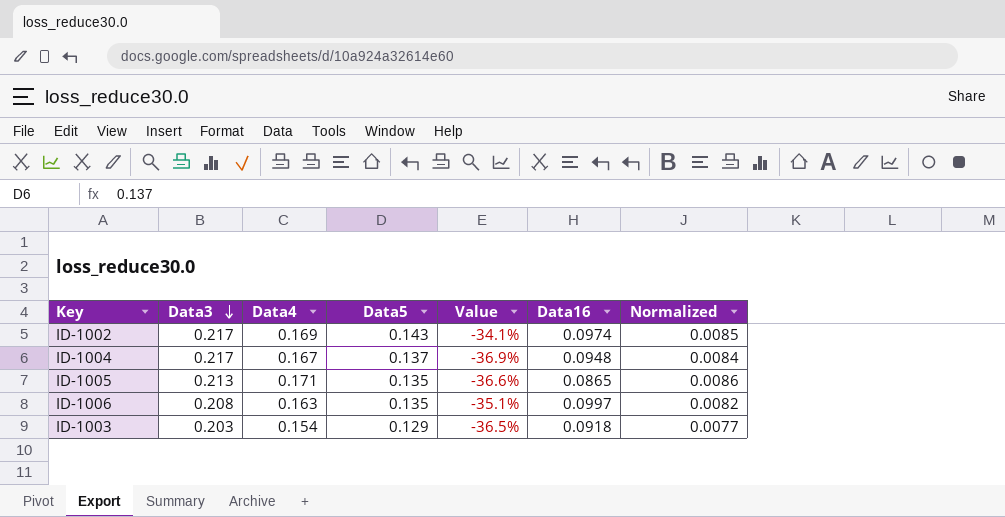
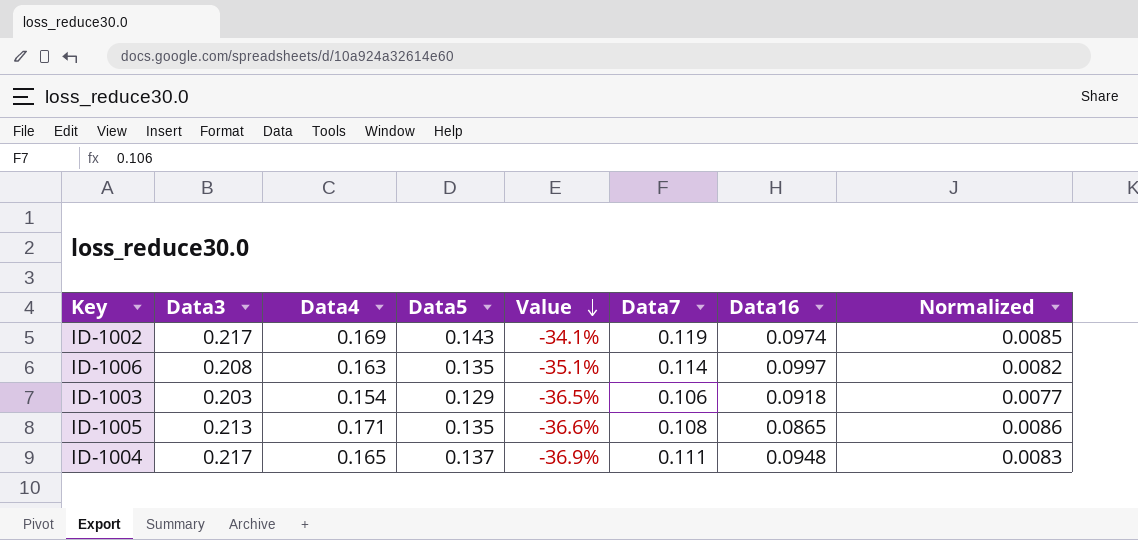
row order: Data3 descending -> Value descending
column Data7 | position: none -> 6
ID-1004 | Data4: 0.167 -> 0.165
ID-1004 | Normalized: 0.0084 -> 0.0083

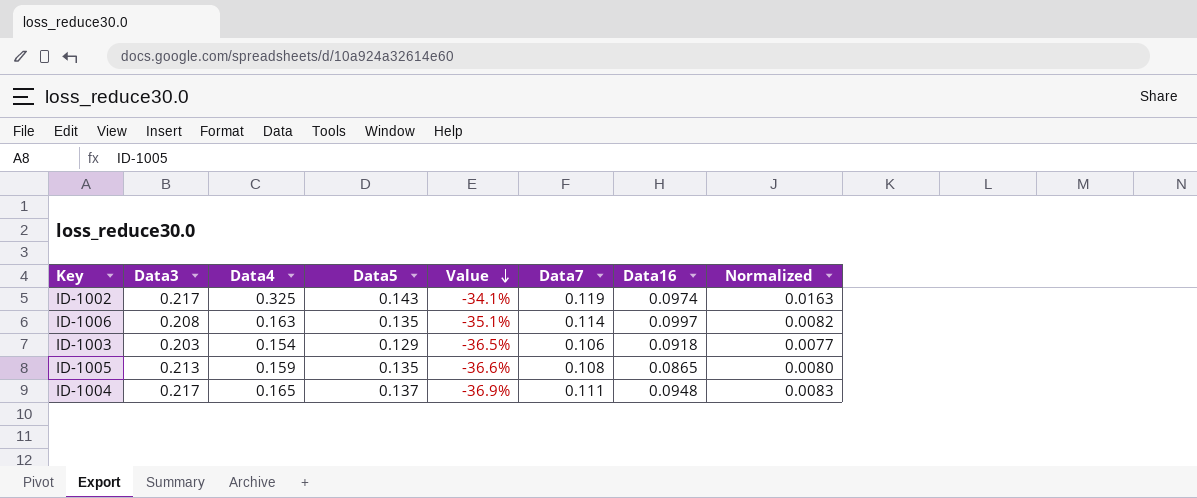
ID-1002 | Data4: 0.169 -> 0.325
ID-1002 | Normalized: 0.0085 -> 0.0163
ID-1005 | Data4: 0.171 -> 0.159
ID-1005 | Normalized: 0.0086 -> 0.0080

